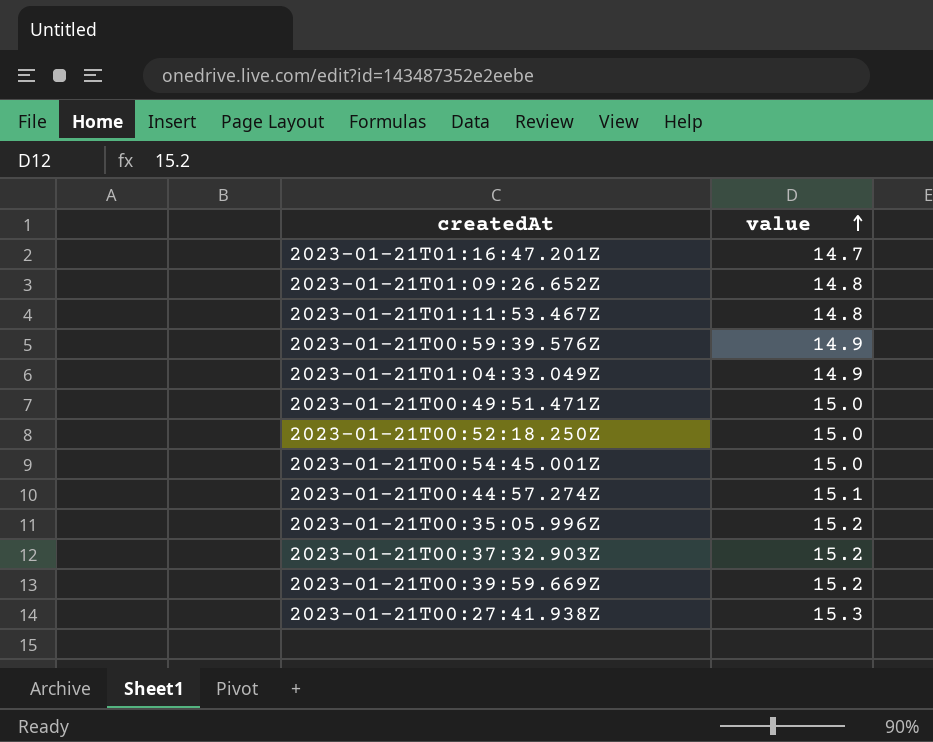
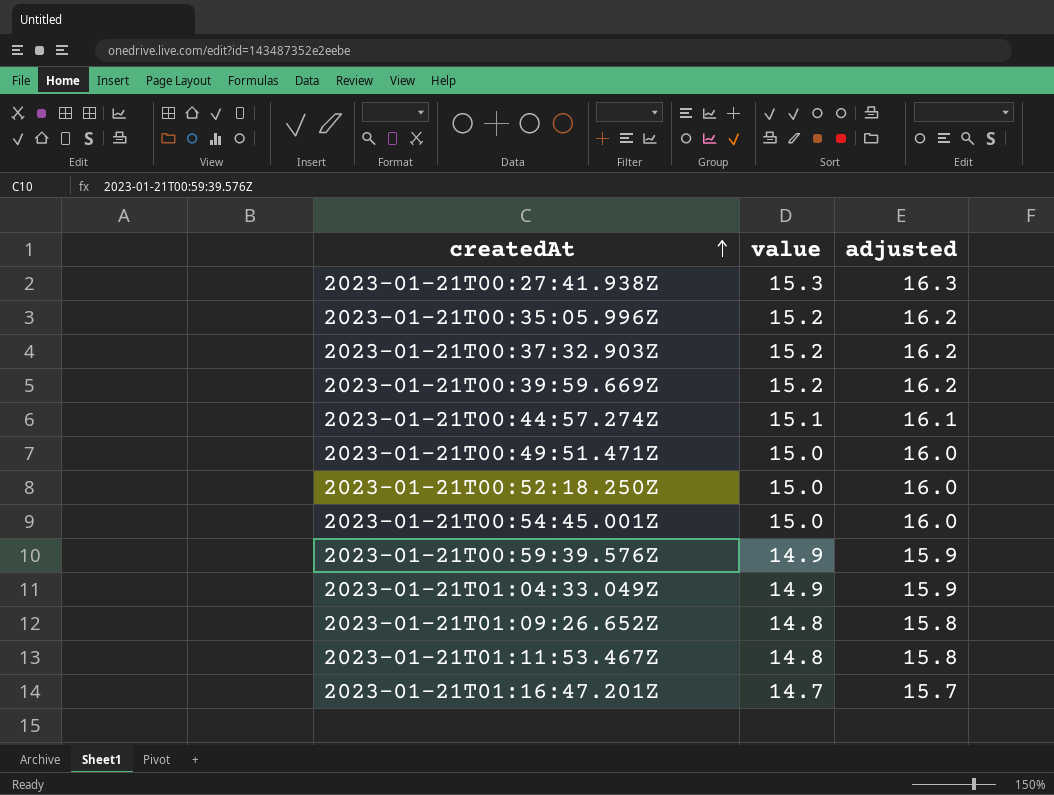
row order: value ascending -> createdAt ascending
column adjusted | formula: none -> [value] + 1

